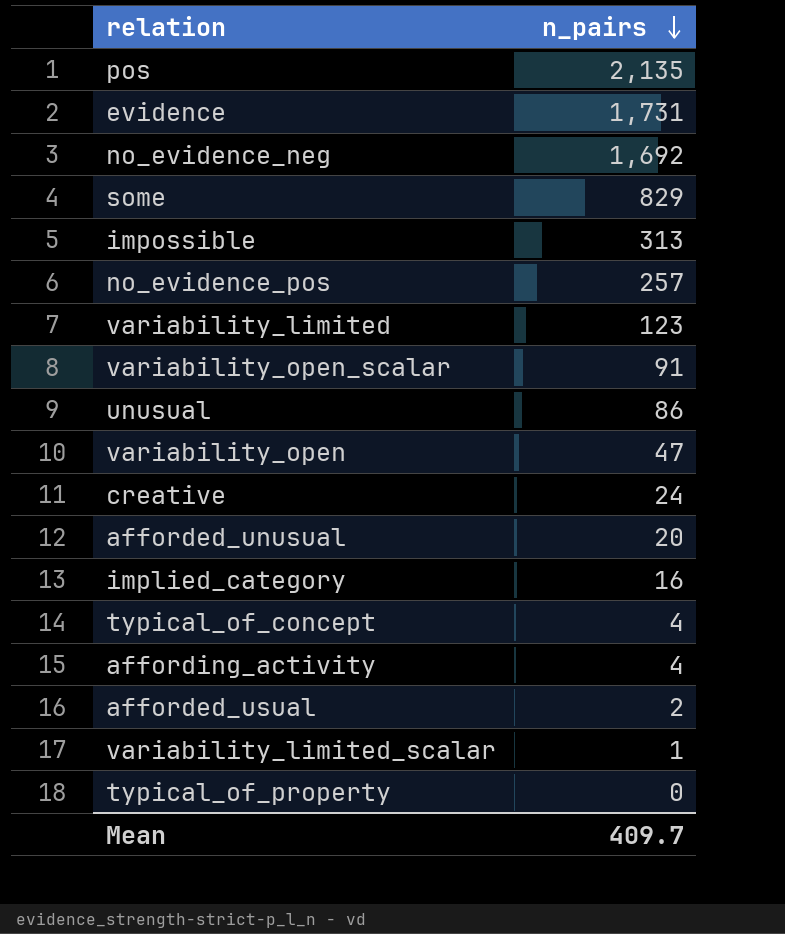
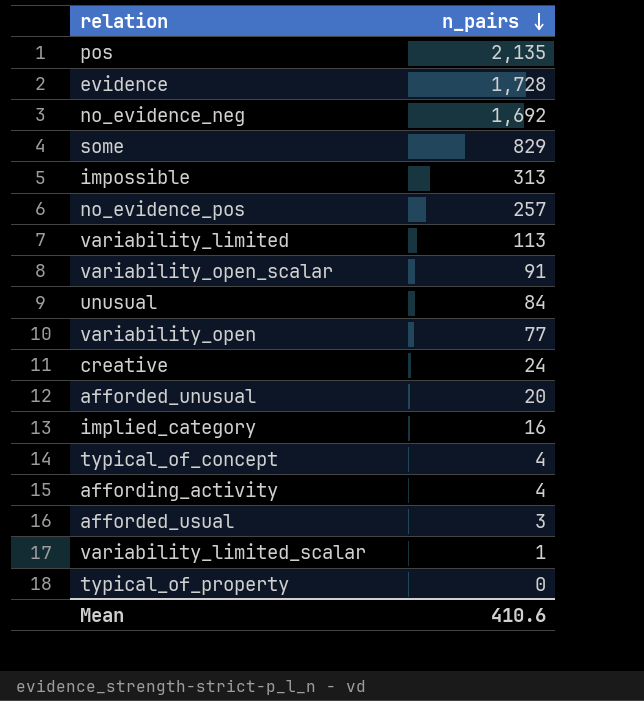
evidence | n_pairs: 1,731 -> 1,728
variability_limited | n_pairs: 123 -> 113
unusual | n_pairs: 86 -> 84
variability_open | n_pairs: 47 -> 77
afforded_usual | n_pairs: 2 -> 3
Mean | n_pairs: 409.7 -> 410.6

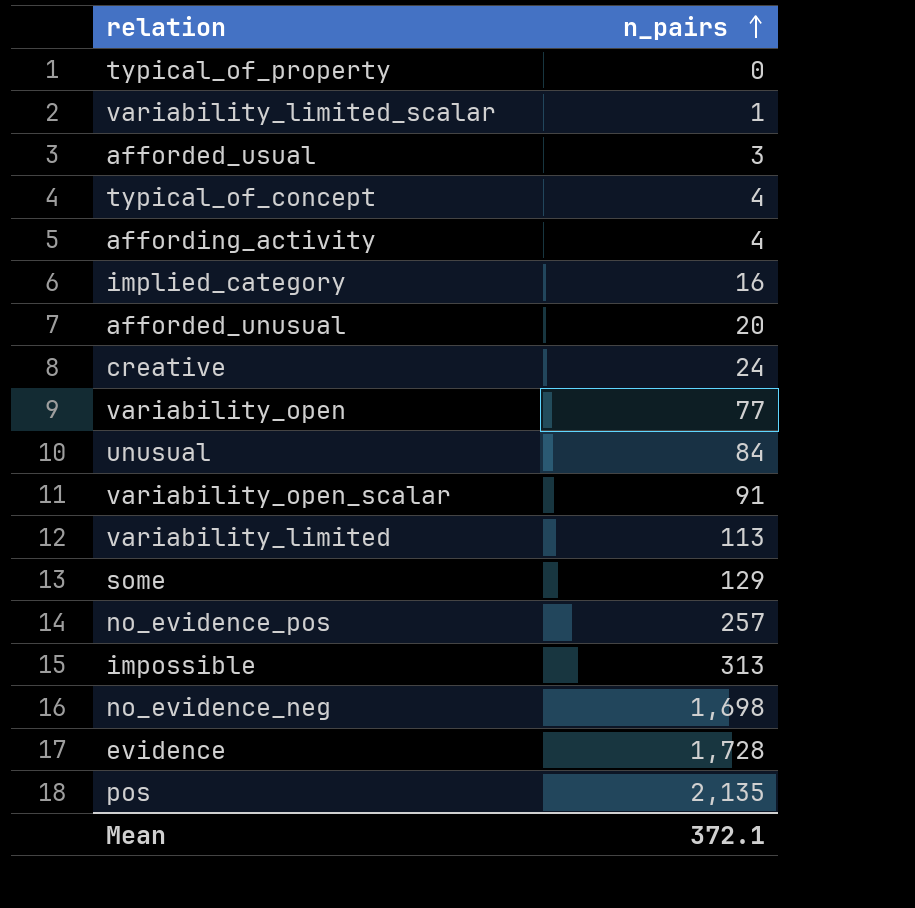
row order: n_pairs descending -> n_pairs ascending
some | n_pairs: 829 -> 129
no_evidence_neg | n_pairs: 1,692 -> 1,698
Mean | n_pairs: 410.6 -> 372.1

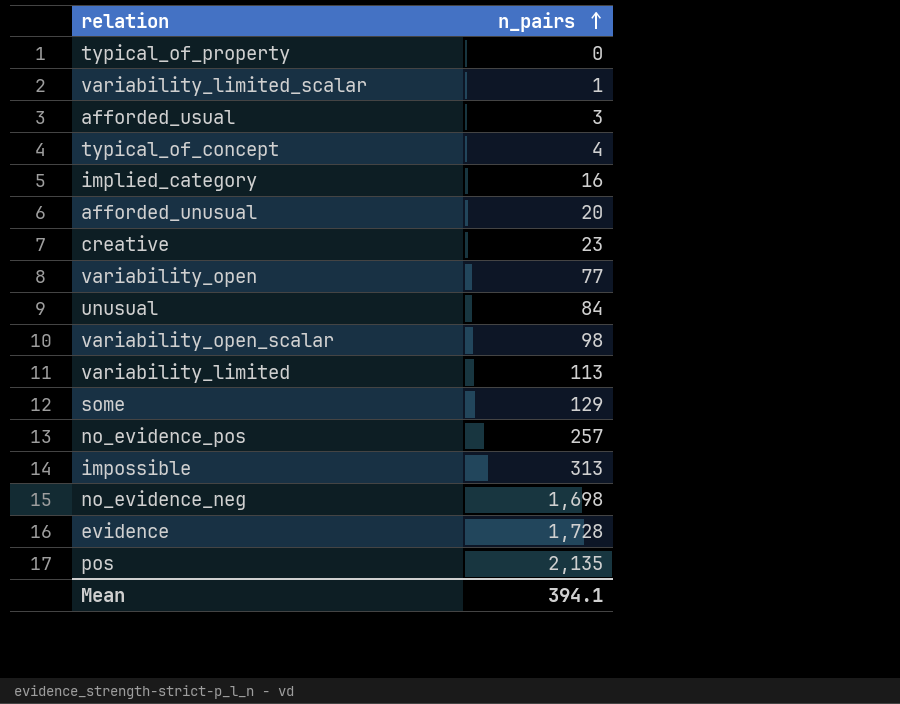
row affording_activity: 4 -> none
creative | n_pairs: 24 -> 23
variability_open_scalar | n_pairs: 91 -> 98
Mean | n_pairs: 372.1 -> 394.1

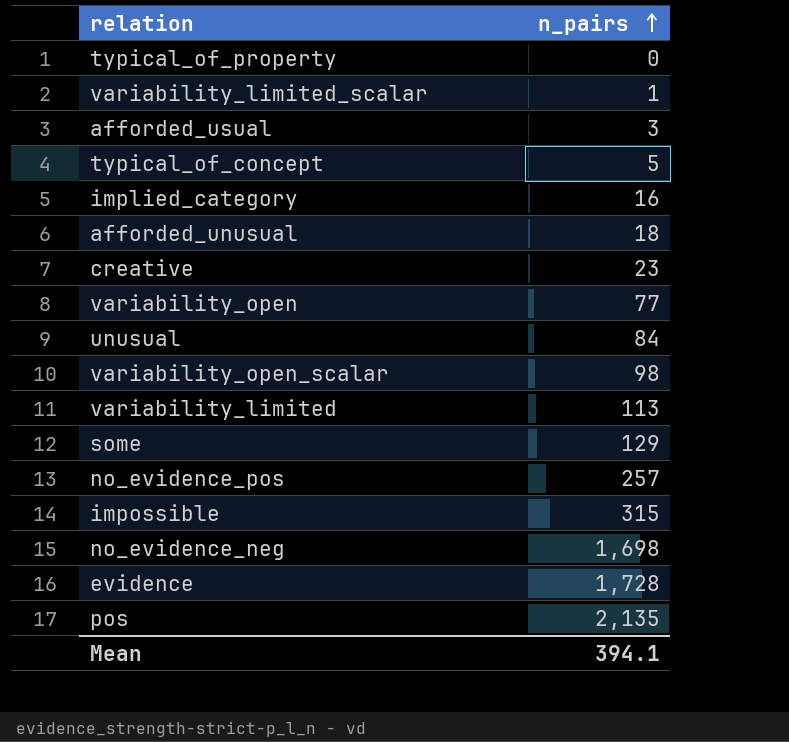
typical_of_concept | n_pairs: 4 -> 5
afforded_unusual | n_pairs: 20 -> 18
impossible | n_pairs: 313 -> 315

